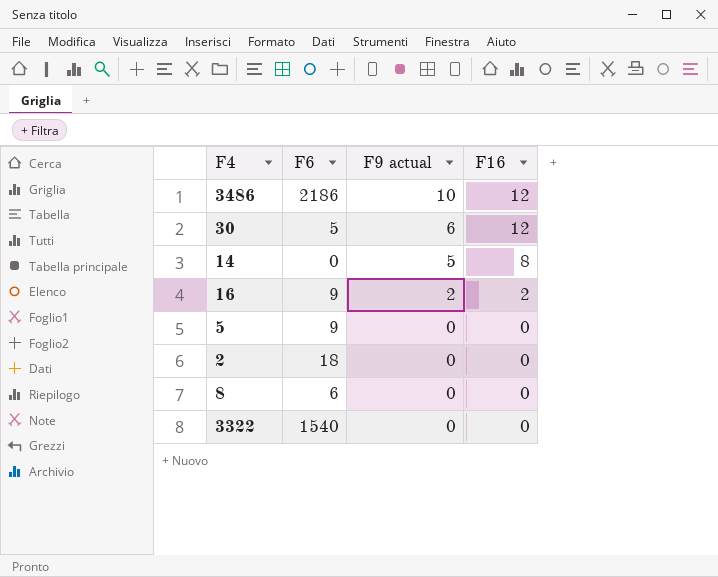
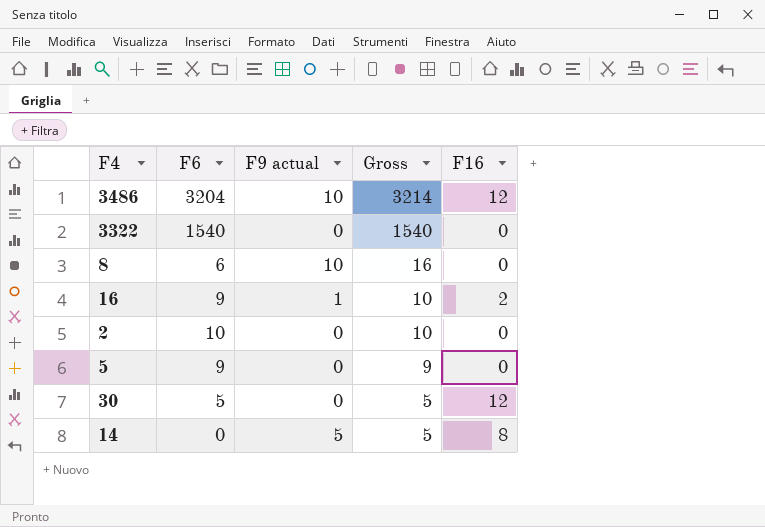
row order: F9 actual descending -> Gross descending
column Gross | formula: none -> [F6] + [F9 actual]
3486 | F6: 2186 -> 3204
8 | F9 actual: 0 -> 10
16 | F9 actual: 2 -> 1
2 | F6: 18 -> 10
30 | F9 actual: 6 -> 0

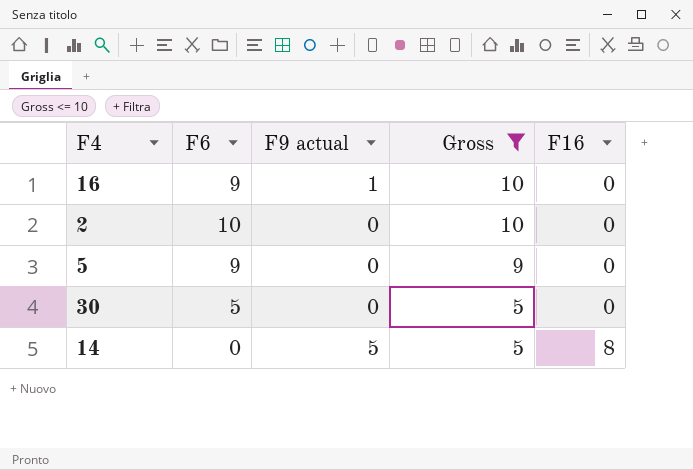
filter: none -> Gross <= 10
16 | F16: 2 -> 0
30 | F16: 12 -> 0

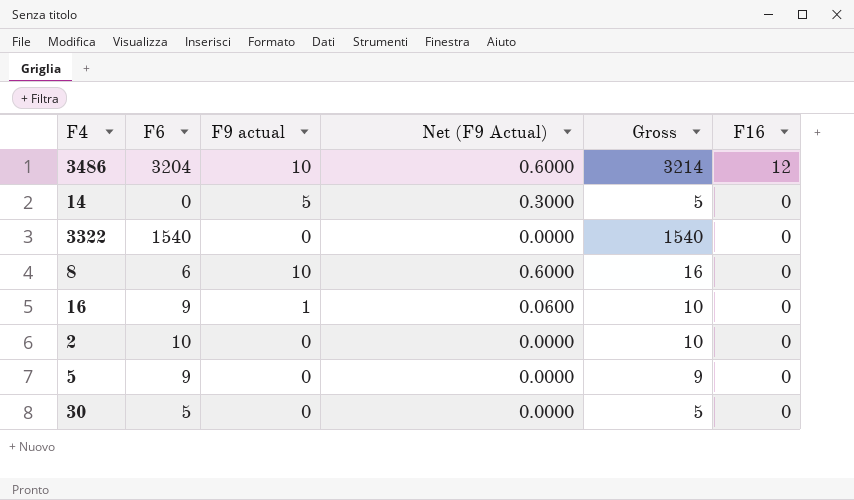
filter: Gross <= 10 -> none
row order: Gross descending -> F16 descending
column Net (F9 Actual) | formula: none -> [F9 actual] * 0.06
14 | F16: 8 -> 0

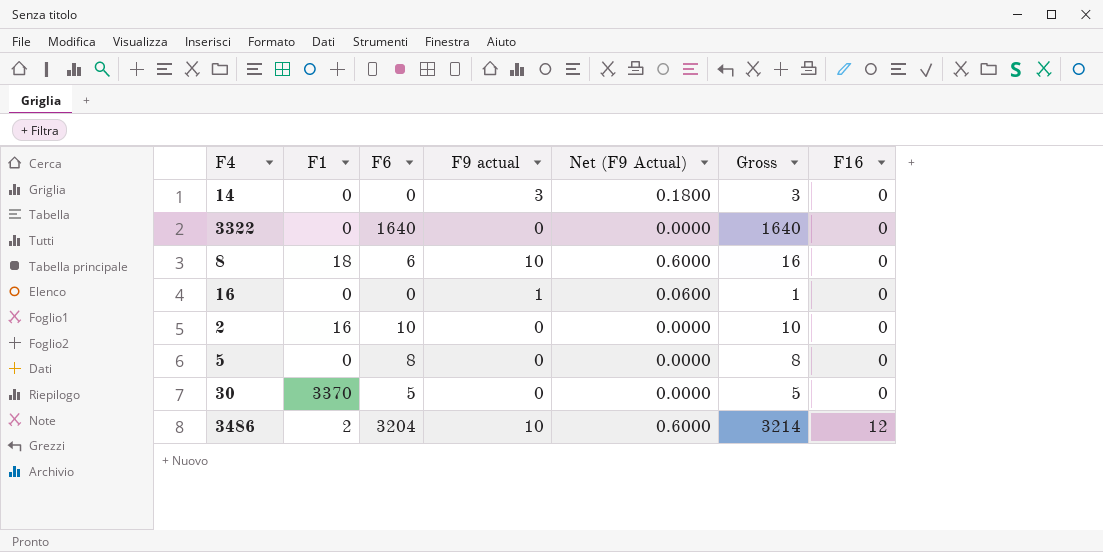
row order: F16 descending -> F16 ascending
column F1 | position: none -> 2
14 | F9 actual: 5 -> 3
14 | Net (F9 Actual): 0.3000 -> 0.1800
14 | Gross: 5 -> 3
3322 | F6: 1540 -> 1640
3322 | Gross: 1540 -> 1640
16 | F6: 9 -> 0
16 | Gross: 10 -> 1
5 | F6: 9 -> 8
5 | Gross: 9 -> 8

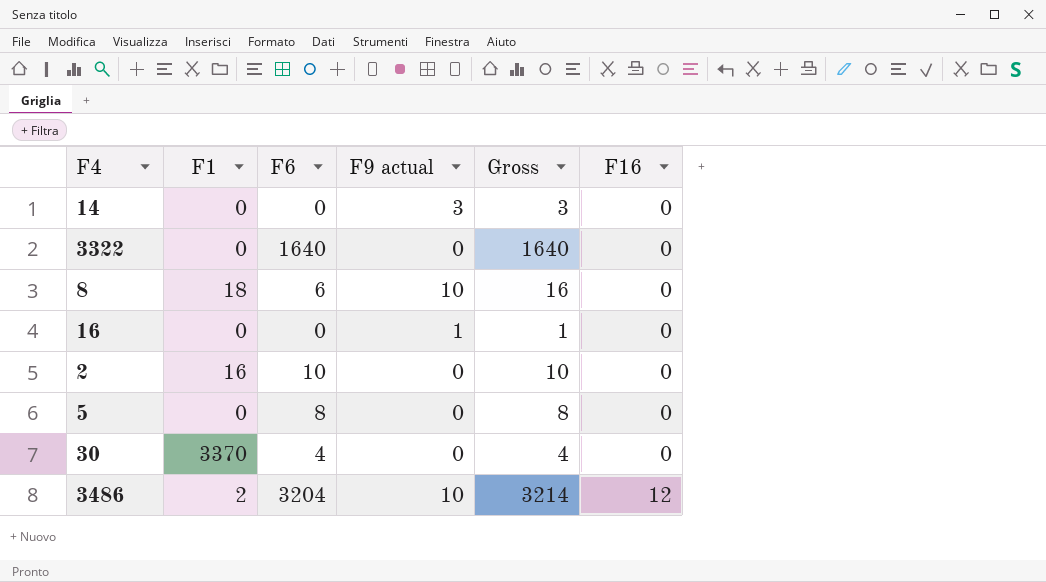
column Net (F9 Actual) | formula: [F9 actual] * 0.06 -> none
30 | F6: 5 -> 4
30 | Gross: 5 -> 4

